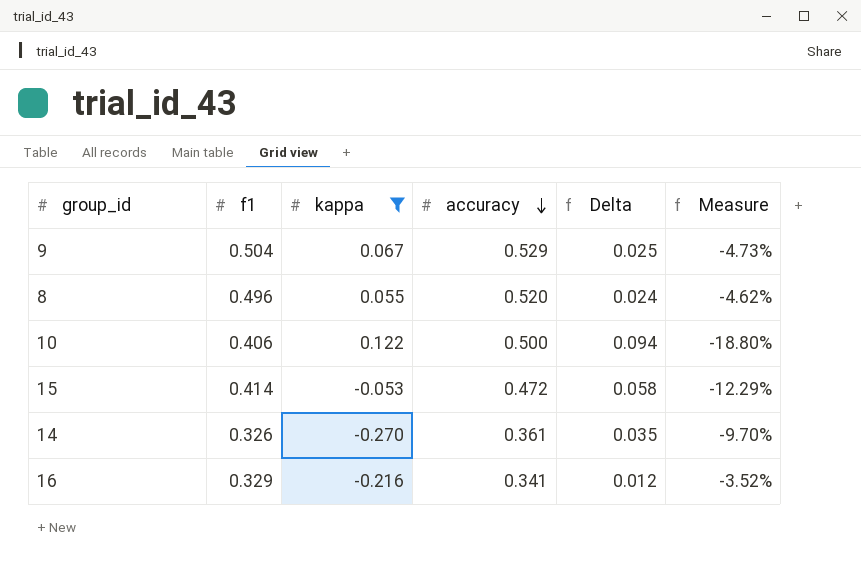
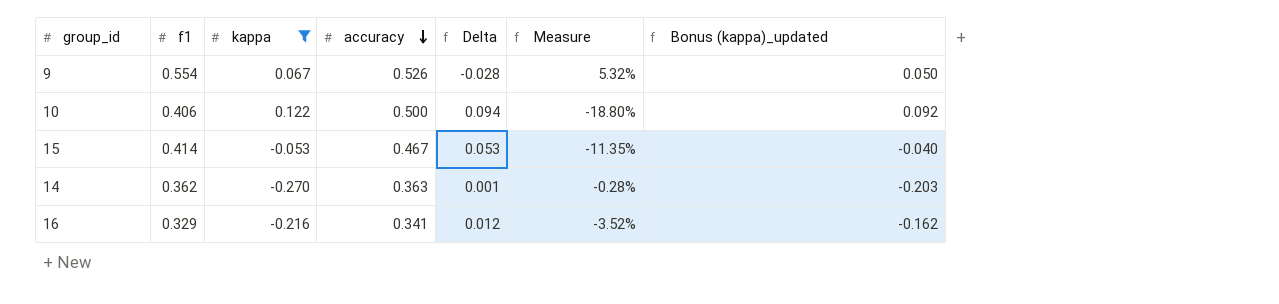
column Bonus (kappa)_updated | formula: none -> [kappa] * 0.75
row 8: 0.496 | 0.055 | 0.520 | 0.024 | -4.62% -> none
9 | f1: 0.504 -> 0.554
9 | accuracy: 0.529 -> 0.526
9 | Delta: 0.025 -> -0.028
9 | Measure: -4.73% -> 5.32%
15 | accuracy: 0.472 -> 0.467
15 | Delta: 0.058 -> 0.053
15 | Measure: -12.29% -> -11.35%
14 | f1: 0.326 -> 0.362
14 | accuracy: 0.361 -> 0.363
14 | Delta: 0.035 -> 0.001
14 | Measure: -9.70% -> -0.28%

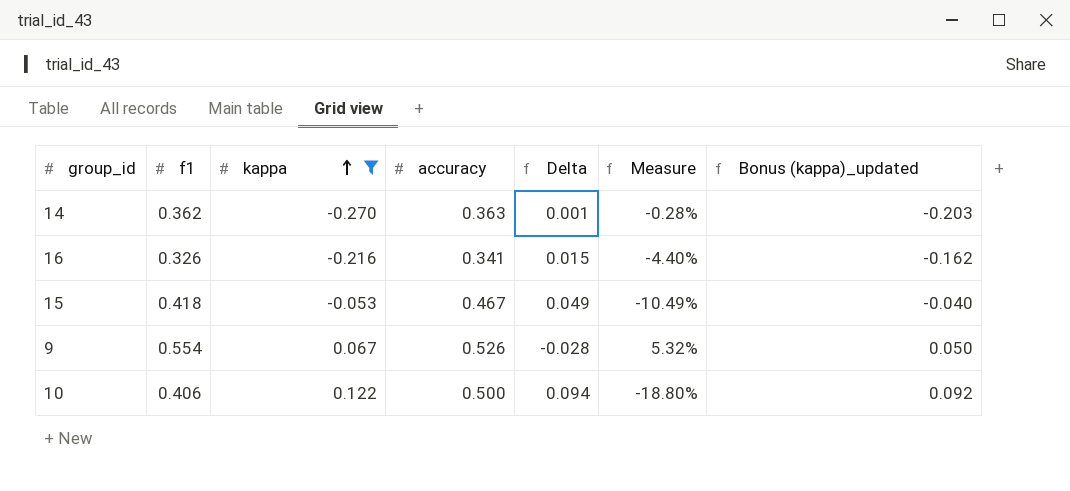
row order: accuracy descending -> kappa ascending
16 | f1: 0.329 -> 0.326
16 | Delta: 0.012 -> 0.015
16 | Measure: -3.52% -> -4.40%
15 | f1: 0.414 -> 0.418
15 | Delta: 0.053 -> 0.049
15 | Measure: -11.35% -> -10.49%

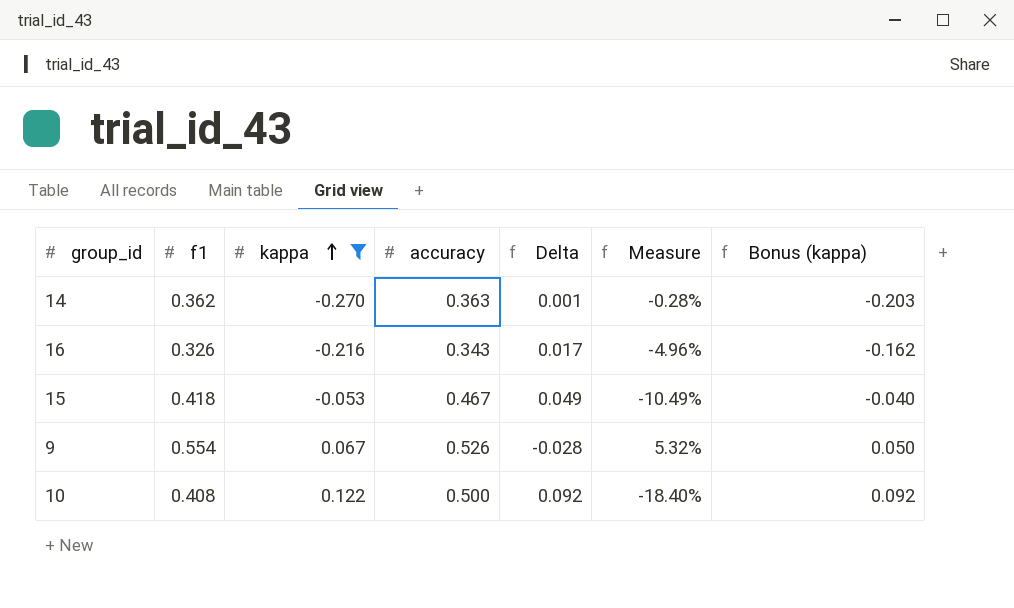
column name: Bonus (kappa)_updated -> Bonus (kappa)
16 | accuracy: 0.341 -> 0.343
16 | Delta: 0.015 -> 0.017
16 | Measure: -4.40% -> -4.96%
10 | f1: 0.406 -> 0.408
10 | Delta: 0.094 -> 0.092
10 | Measure: -18.80% -> -18.40%

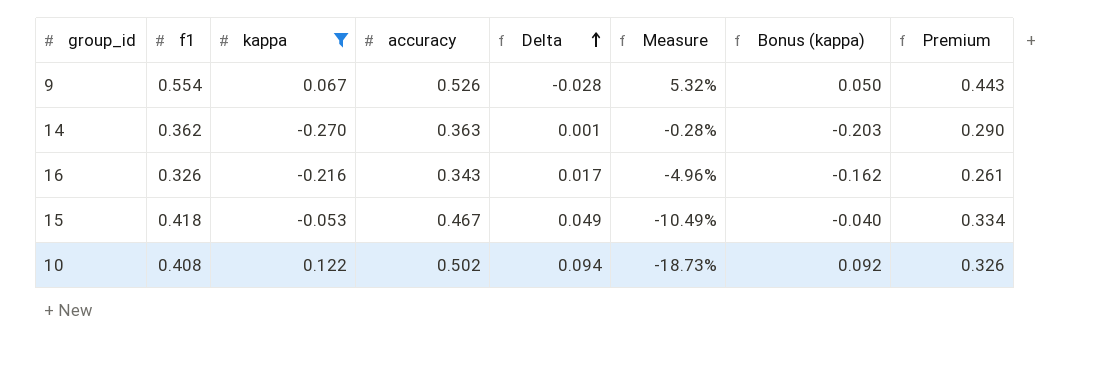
row order: kappa ascending -> Delta ascending
column Premium | formula: none -> [f1] * 0.8
10 | accuracy: 0.500 -> 0.502
10 | Delta: 0.092 -> 0.094
10 | Measure: -18.40% -> -18.73%

